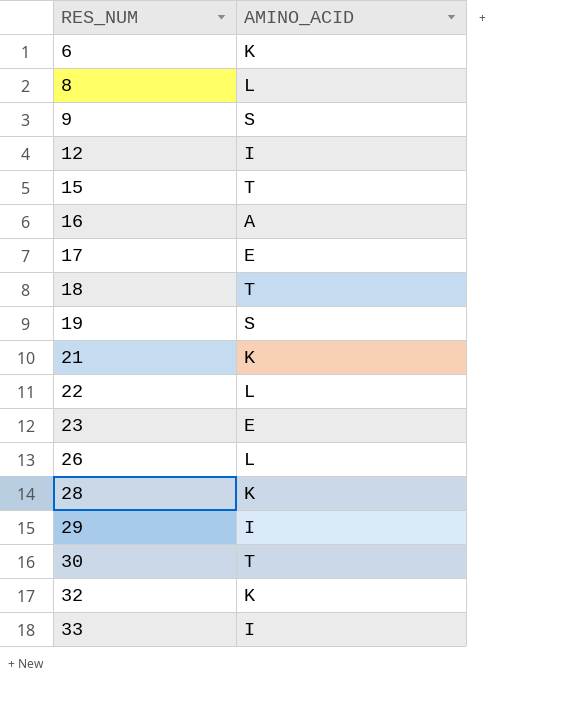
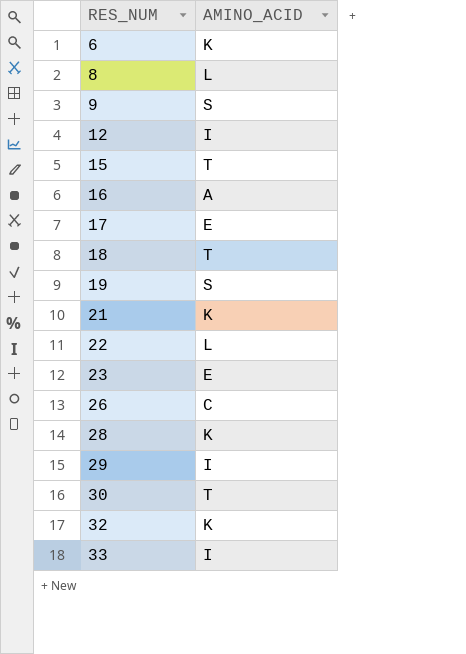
26 | AMINO_ACID: L -> C

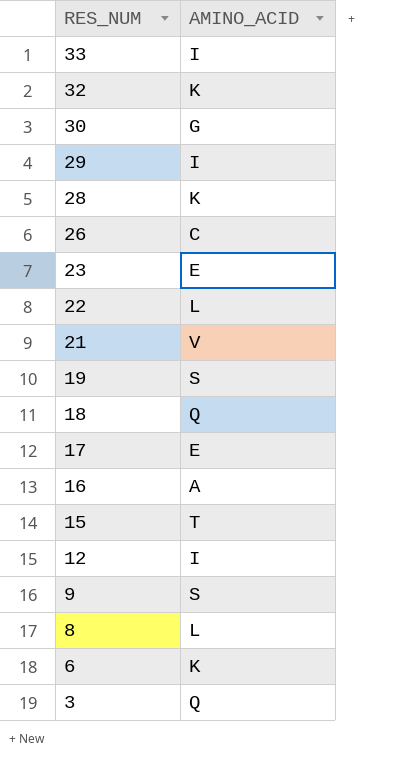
row order: RES_NUM ascending -> RES_NUM descending
30 | AMINO_ACID: T -> G
21 | AMINO_ACID: K -> V
18 | AMINO_ACID: T -> Q
row 3: none -> Q

